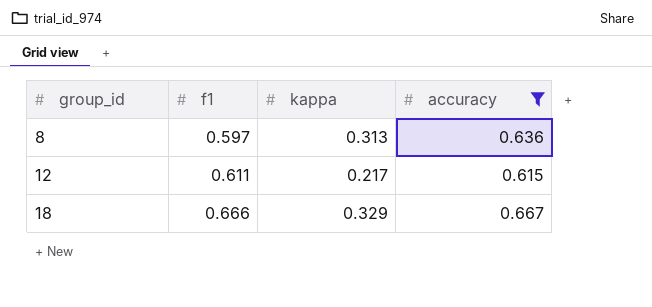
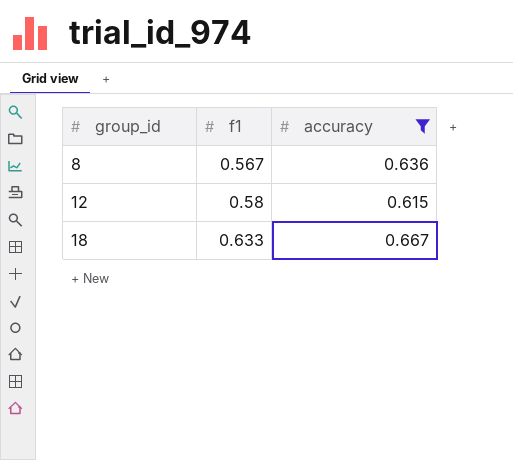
column kappa | position: 3 -> none
8 | f1: 0.597 -> 0.567
12 | f1: 0.611 -> 0.58
18 | f1: 0.666 -> 0.633

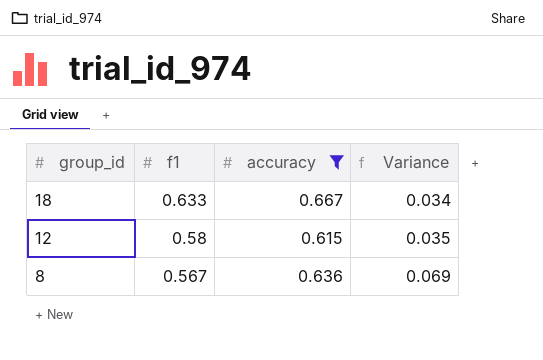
row order: group_id ascending -> group_id descending
column Variance | formula: none -> [accuracy] - [f1]

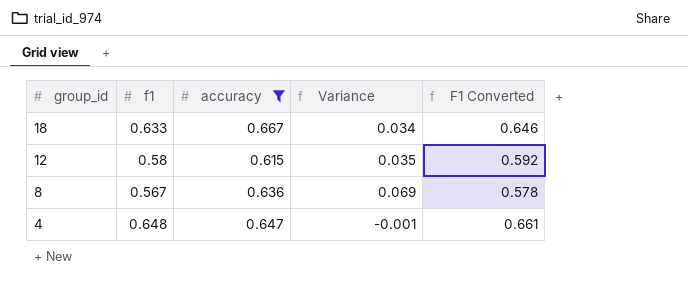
column F1 Converted | formula: none -> [f1] * 1.02
row 4: none -> 0.648 | 0.647 | -0.001 | 0.661

